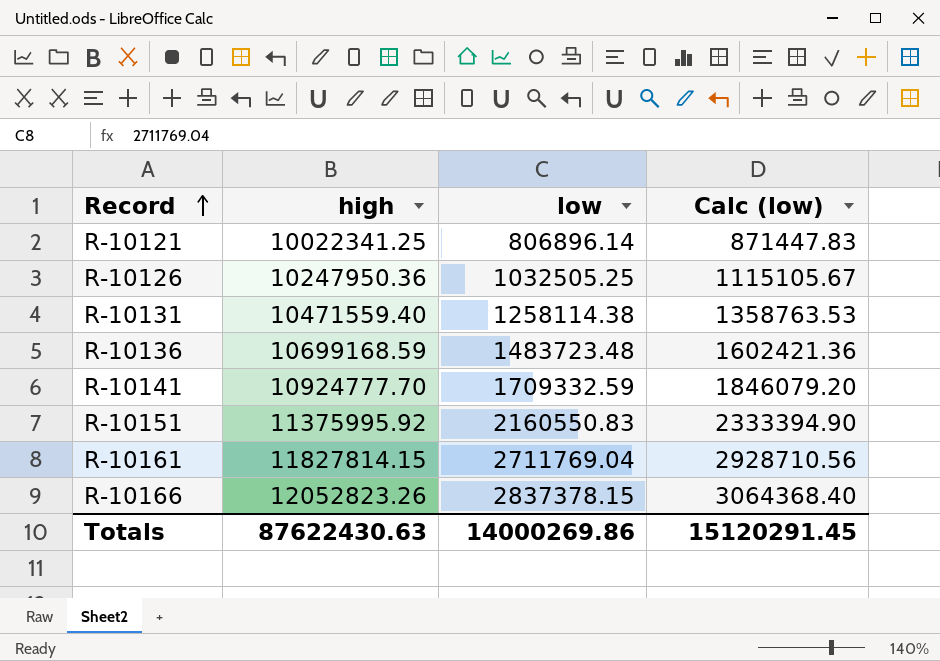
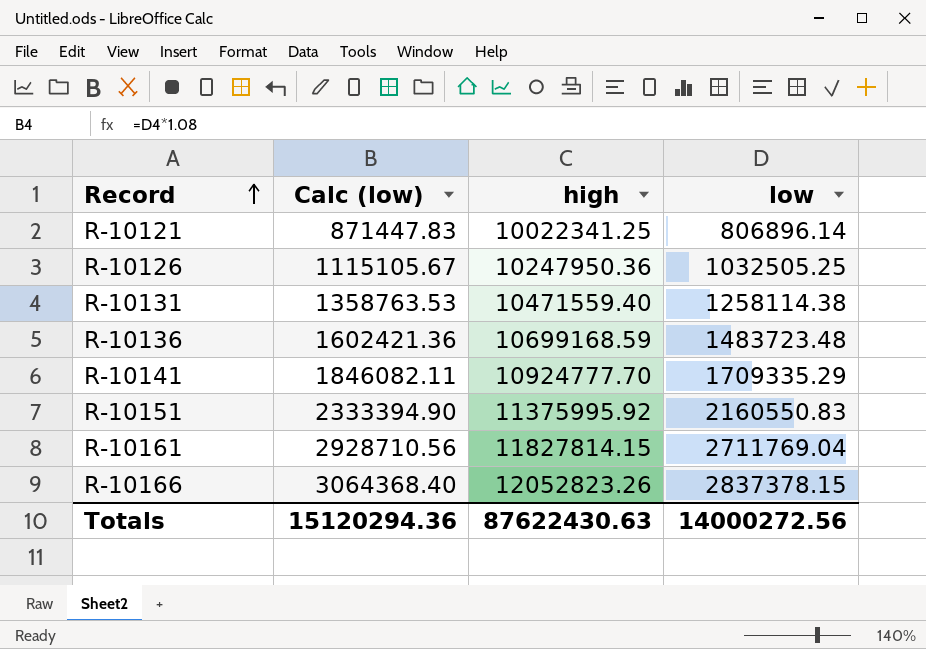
column Calc (low) | position: 4 -> 2
R-10141 | Calc (low): 1846079.20 -> 1846082.11
R-10141 | low: 1709332.59 -> 1709335.29
Totals | Calc (low): 15120291.45 -> 15120294.36
Totals | low: 14000269.86 -> 14000272.56

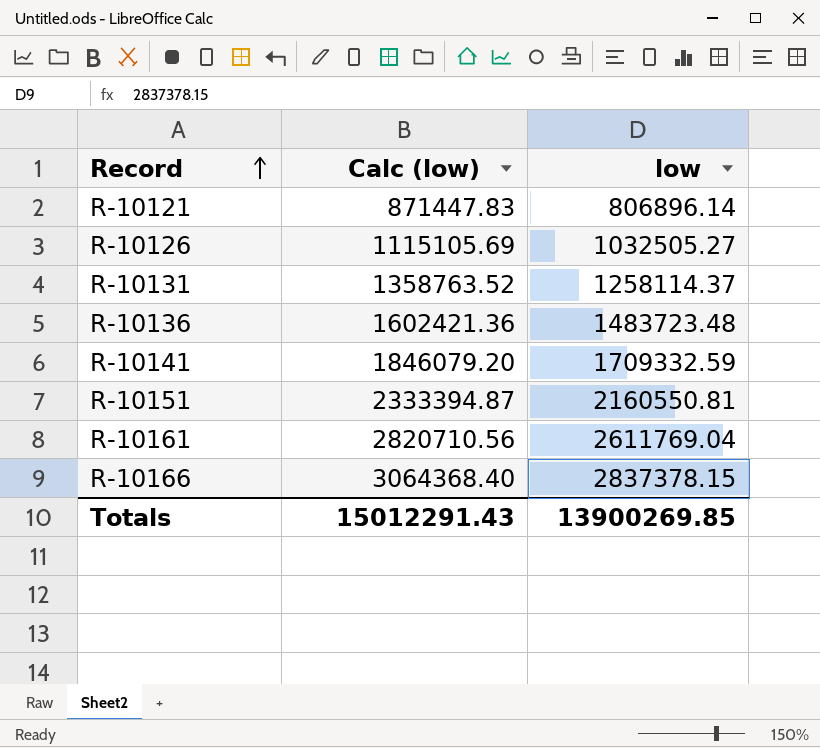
column high | position: 3 -> none
R-10126 | Calc (low): 1115105.67 -> 1115105.69
R-10126 | low: 1032505.25 -> 1032505.27
R-10131 | Calc (low): 1358763.53 -> 1358763.52
R-10131 | low: 1258114.38 -> 1258114.37
R-10141 | Calc (low): 1846082.11 -> 1846079.20
R-10141 | low: 1709335.29 -> 1709332.59
R-10151 | Calc (low): 2333394.90 -> 2333394.87
R-10151 | low: 2160550.83 -> 2160550.81
R-10161 | Calc (low): 2928710.56 -> 2820710.56
R-10161 | low: 2711769.04 -> 2611769.04
Totals | Calc (low): 15120294.36 -> 15012291.43
Totals | low: 14000272.56 -> 13900269.85

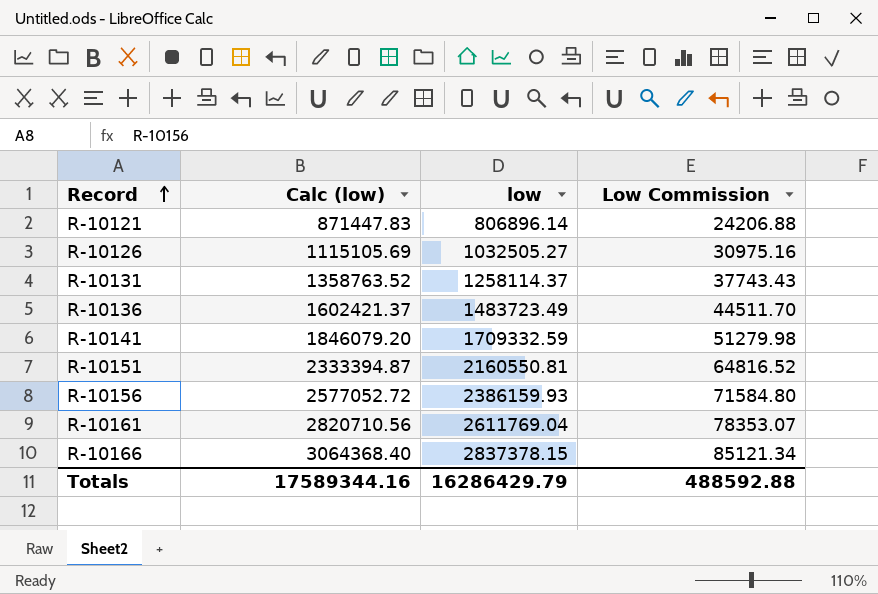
column Low Commission | formula: none -> [low] * 0.03
R-10136 | Calc (low): 1602421.36 -> 1602421.37
R-10136 | low: 1483723.48 -> 1483723.49
row R-10156: none -> 2577052.72 | 2386159.93 | 71584.80
Totals | Calc (low): 15012291.43 -> 17589344.16
Totals | low: 13900269.85 -> 16286429.79

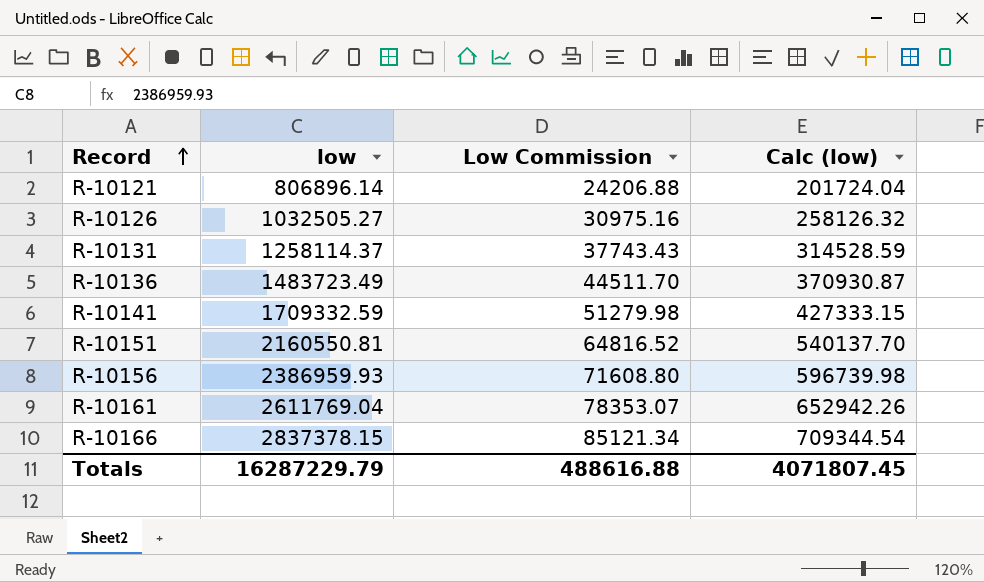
column Calc (low) | formula: [low] * 1.08 -> [low] * 0.25
column Calc (low) | position: 2 -> 4
R-10156 | low: 2386159.93 -> 2386959.93
R-10156 | Low Commission: 71584.80 -> 71608.80
Totals | low: 16286429.79 -> 16287229.79
Totals | Low Commission: 488592.88 -> 488616.88
Totals | Calc (low): 17589344.16 -> 4071807.45

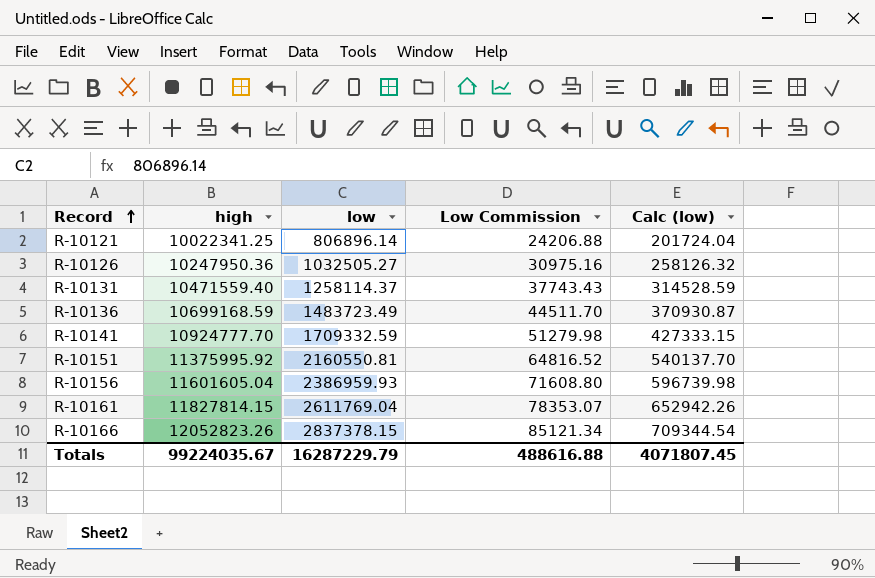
column high | position: none -> 2

